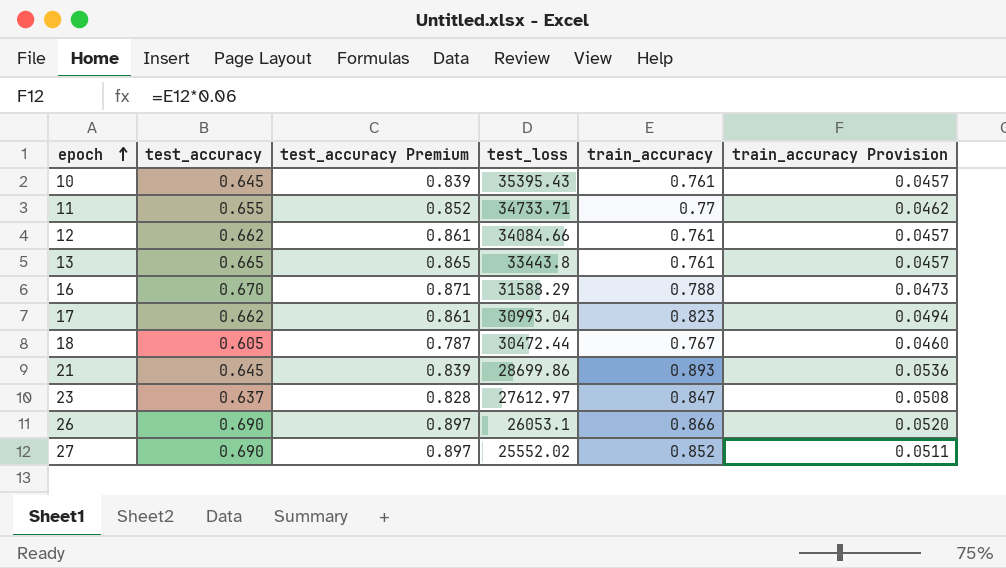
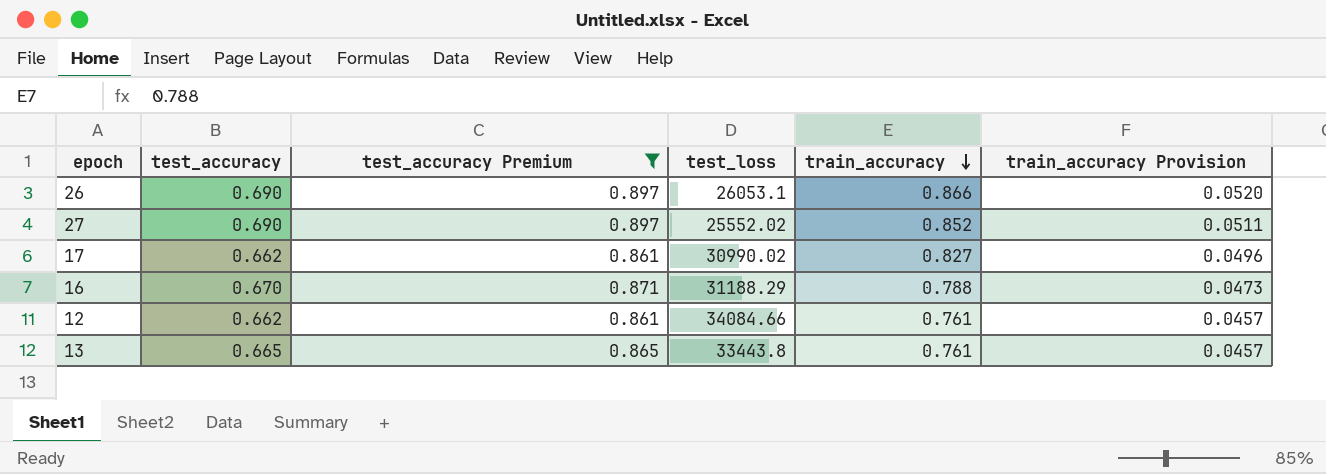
filter: none -> test_accuracy Premium >= 0.861
row order: epoch ascending -> train_accuracy descending
17 | test_loss: 30993.04 -> 30990.02
17 | train_accuracy: 0.823 -> 0.827
17 | train_accuracy Provision: 0.0494 -> 0.0496
16 | test_loss: 31588.29 -> 31188.29

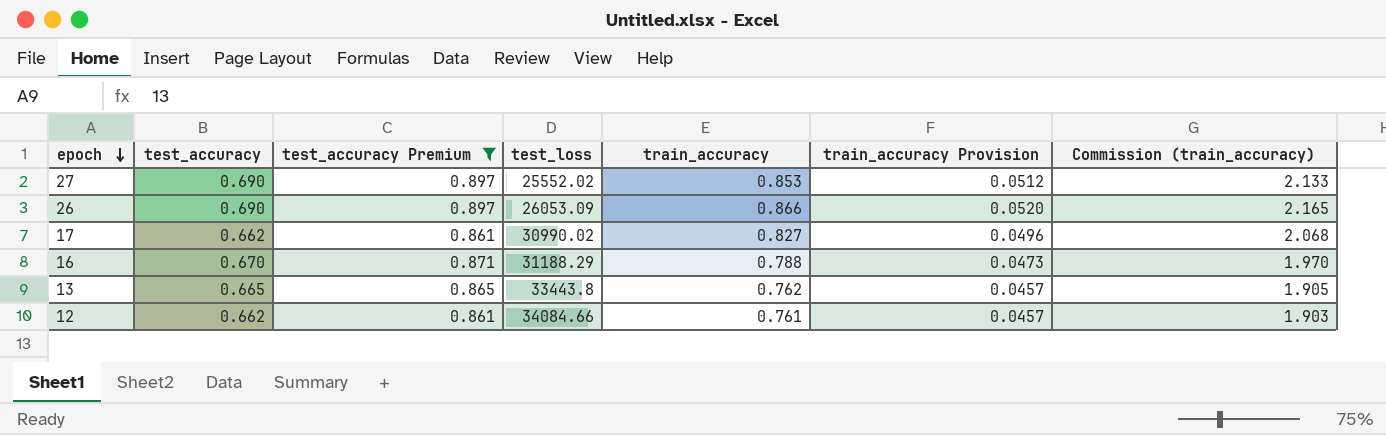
row order: train_accuracy descending -> epoch descending
column Commission (train_accuracy) | formula: none -> [train_accuracy] * 2.5
27 | train_accuracy: 0.852 -> 0.853
27 | train_accuracy Provision: 0.0511 -> 0.0512
26 | test_loss: 26053.1 -> 26053.09
13 | train_accuracy: 0.761 -> 0.762

